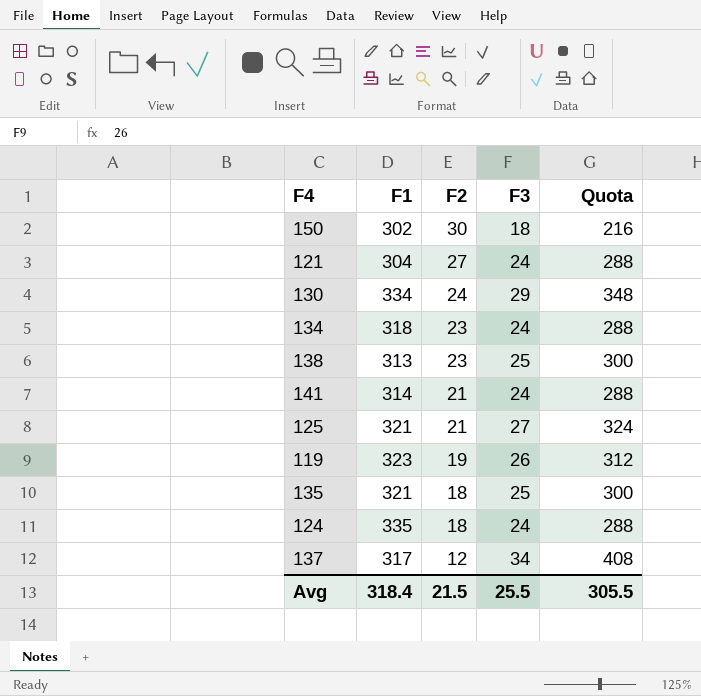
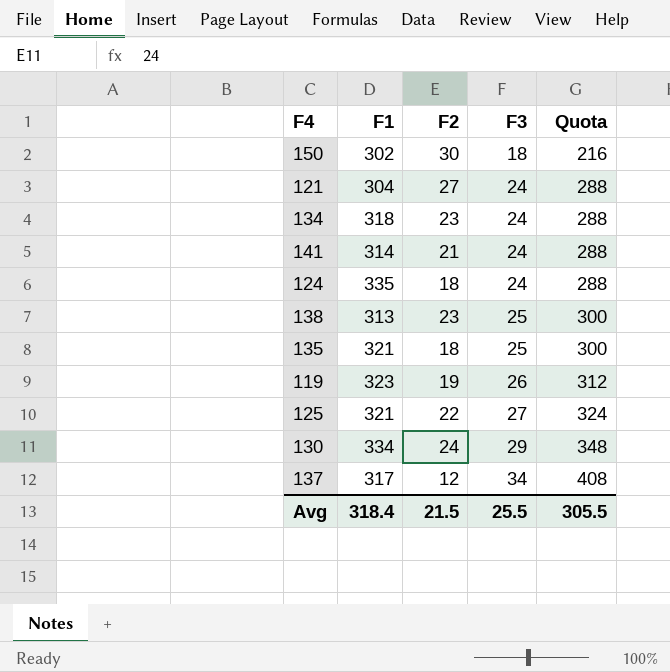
row order: F2 descending -> F3 ascending
125 | F2: 21 -> 22

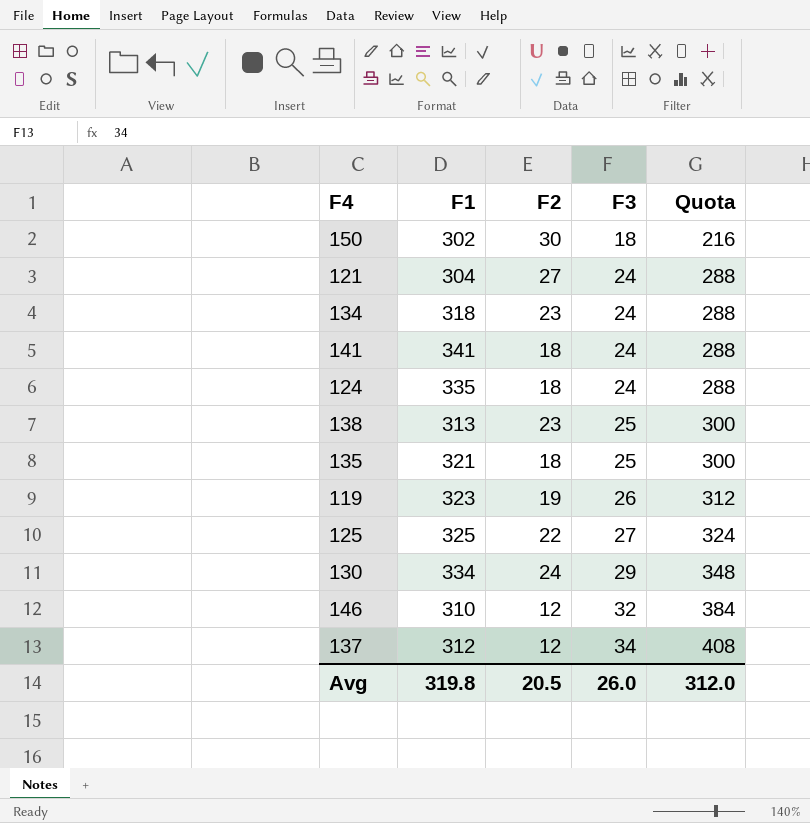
141 | F1: 314 -> 341
141 | F2: 21 -> 18
125 | F1: 321 -> 325
row 146: none -> 310 | 12 | 32 | 384
137 | F1: 317 -> 312
Avg | F1: 318.4 -> 319.8
Avg | F2: 21.5 -> 20.5
Avg | F3: 25.5 -> 26.0
Avg | Quota: 305.5 -> 312.0

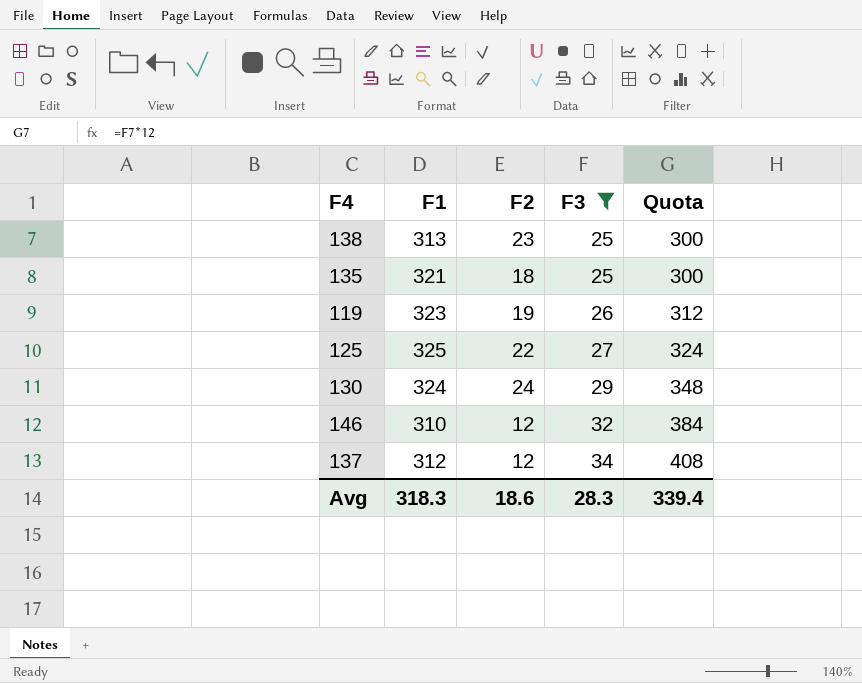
filter: none -> F3 >= 25
130 | F1: 334 -> 324
Avg | F1: 319.8 -> 318.3
Avg | F2: 20.5 -> 18.6
Avg | F3: 26.0 -> 28.3
Avg | Quota: 312.0 -> 339.4

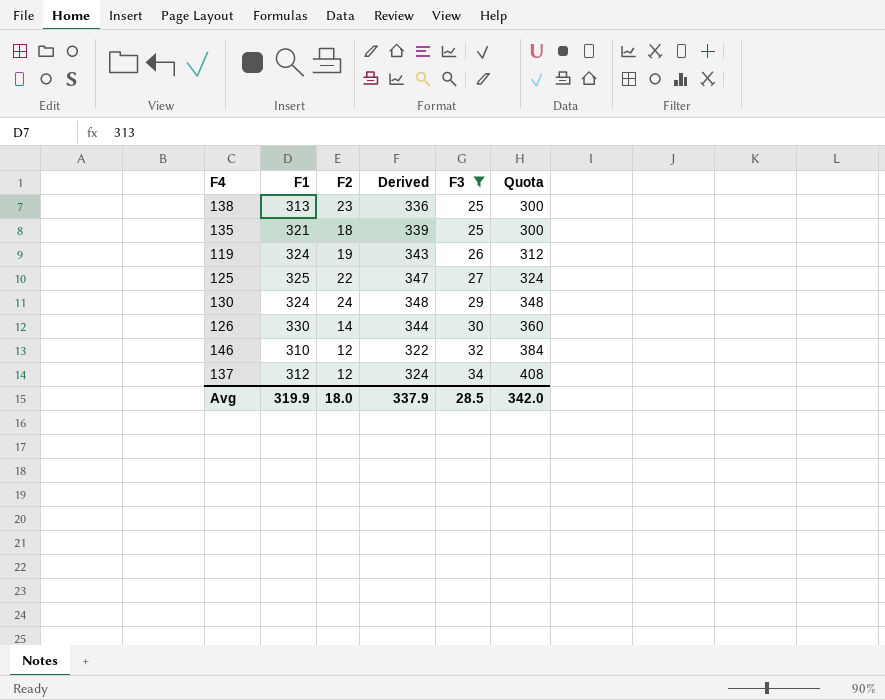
column Derived | formula: none -> [F1] + [F2]
119 | F1: 323 -> 324
row 126: none -> 330 | 14 | 344 | 30 | 360
Avg | F1: 318.3 -> 319.9
Avg | F2: 18.6 -> 18.0
Avg | F3: 28.3 -> 28.5
Avg | Quota: 339.4 -> 342.0

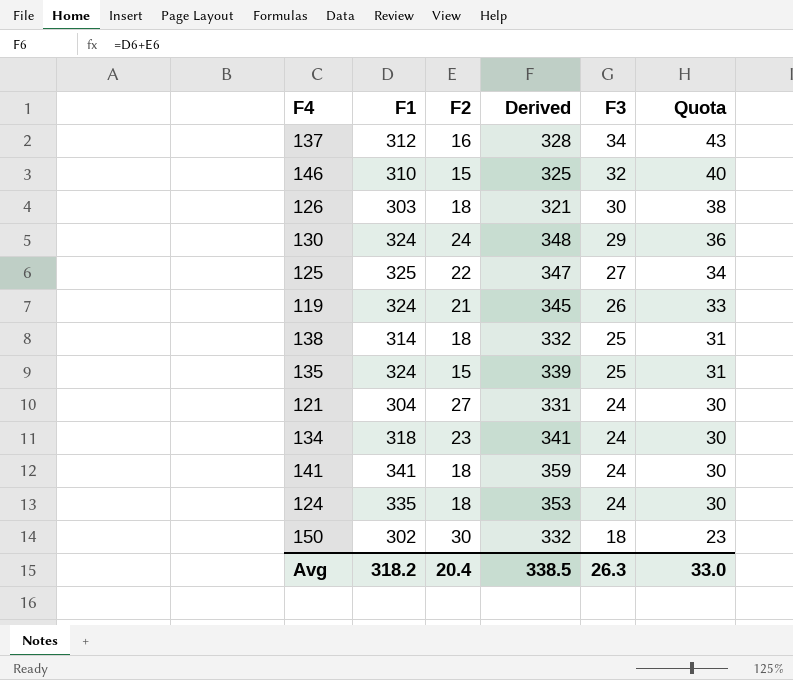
filter: F3 >= 25 -> none
row order: F3 ascending -> F3 descending
column Quota | formula: [F3] * 12 -> [F3] * 1.25
137 | F2: 12 -> 16
137 | Derived: 324 -> 328
146 | F2: 12 -> 15
146 | Derived: 322 -> 325
126 | F1: 330 -> 303
126 | F2: 14 -> 18
126 | Derived: 344 -> 321
119 | F2: 19 -> 21
119 | Derived: 343 -> 345
138 | F1: 313 -> 314
138 | F2: 23 -> 18
138 | Derived: 336 -> 332
135 | F1: 321 -> 324
135 | F2: 18 -> 15
Avg | F1: 319.9 -> 318.2
Avg | F2: 18.0 -> 20.4
Avg | Derived: 337.9 -> 338.5
Avg | F3: 28.5 -> 26.3
Avg | Quota: 342.0 -> 33.0

